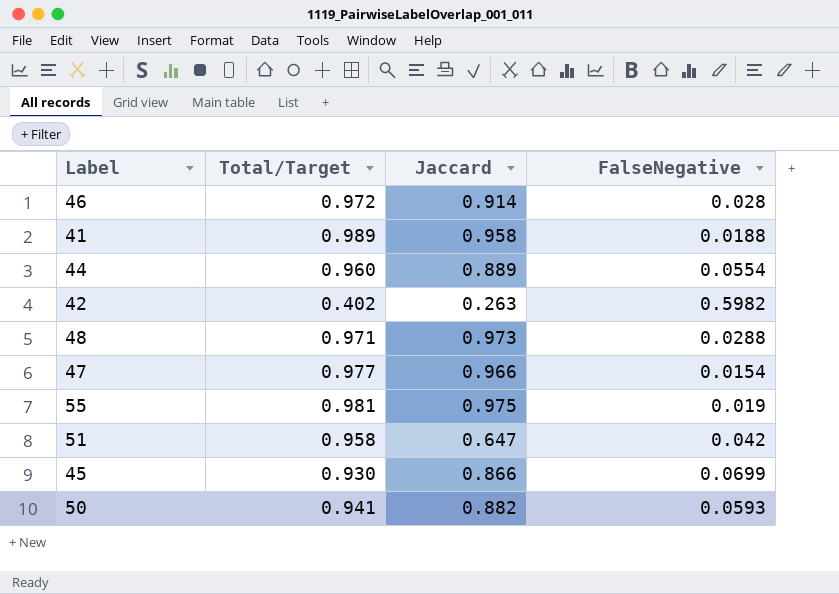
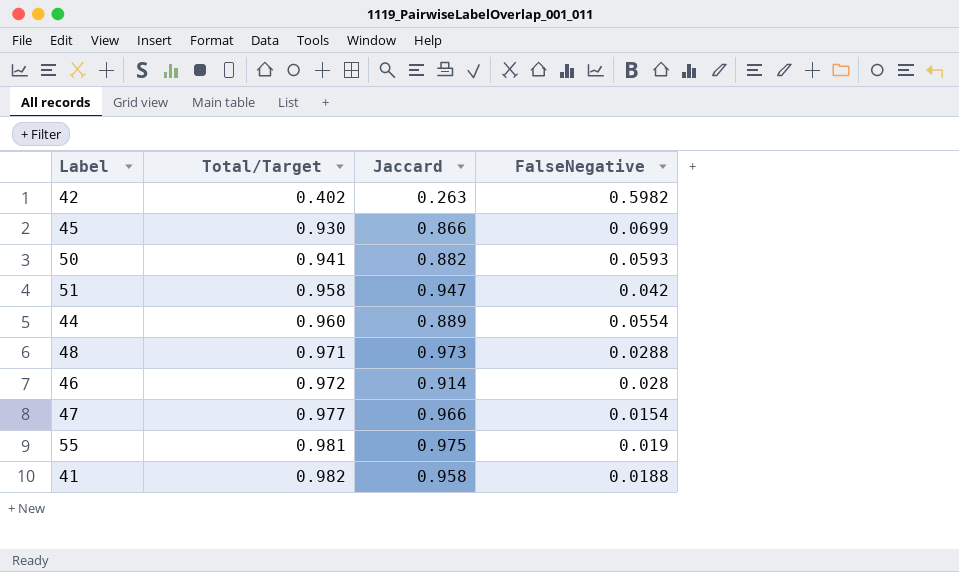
row order: none -> Total/Target ascending
51 | Jaccard: 0.647 -> 0.947
41 | Total/Target: 0.989 -> 0.982

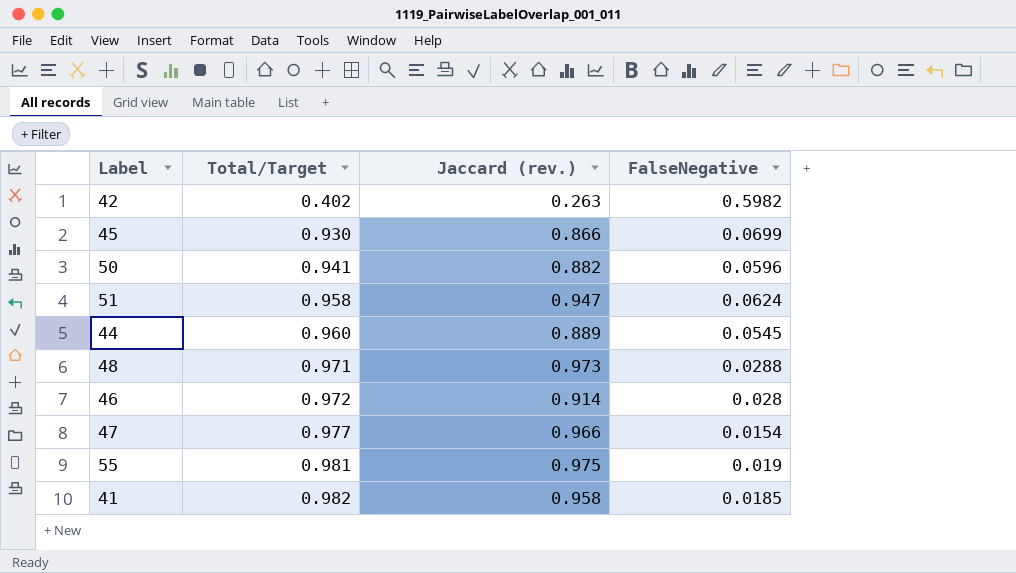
column name: Jaccard -> Jaccard (rev.)
50 | FalseNegative: 0.0593 -> 0.0596
51 | FalseNegative: 0.042 -> 0.0624
44 | FalseNegative: 0.0554 -> 0.0545
41 | FalseNegative: 0.0188 -> 0.0185

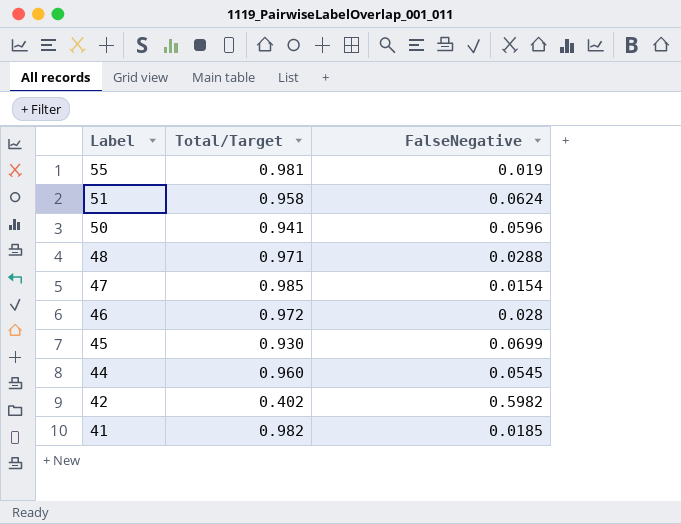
row order: Total/Target ascending -> Label descending
column Jaccard (rev.) | position: 3 -> none
47 | Total/Target: 0.977 -> 0.985

